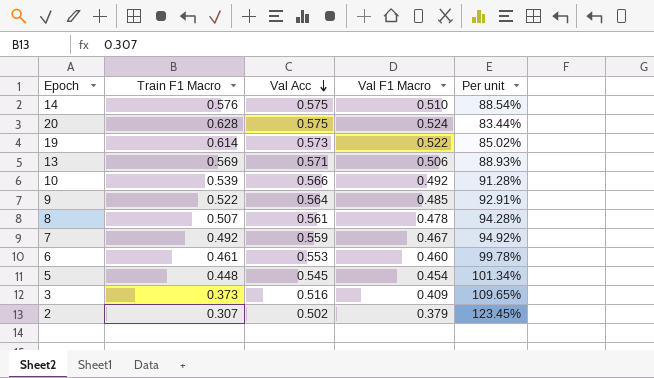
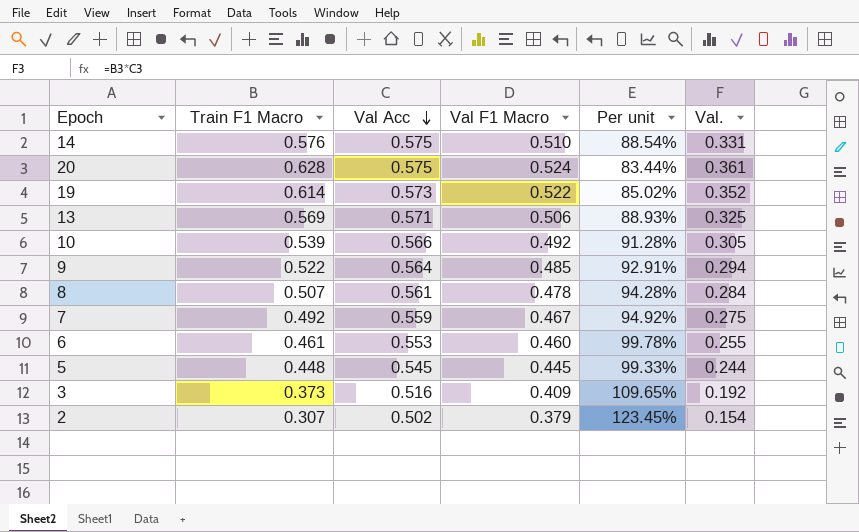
column Val. | formula: none -> [Train F1 Macro] * [Val Acc]
5 | Val F1 Macro: 0.454 -> 0.445
5 | Per unit: 101.34% -> 99.33%

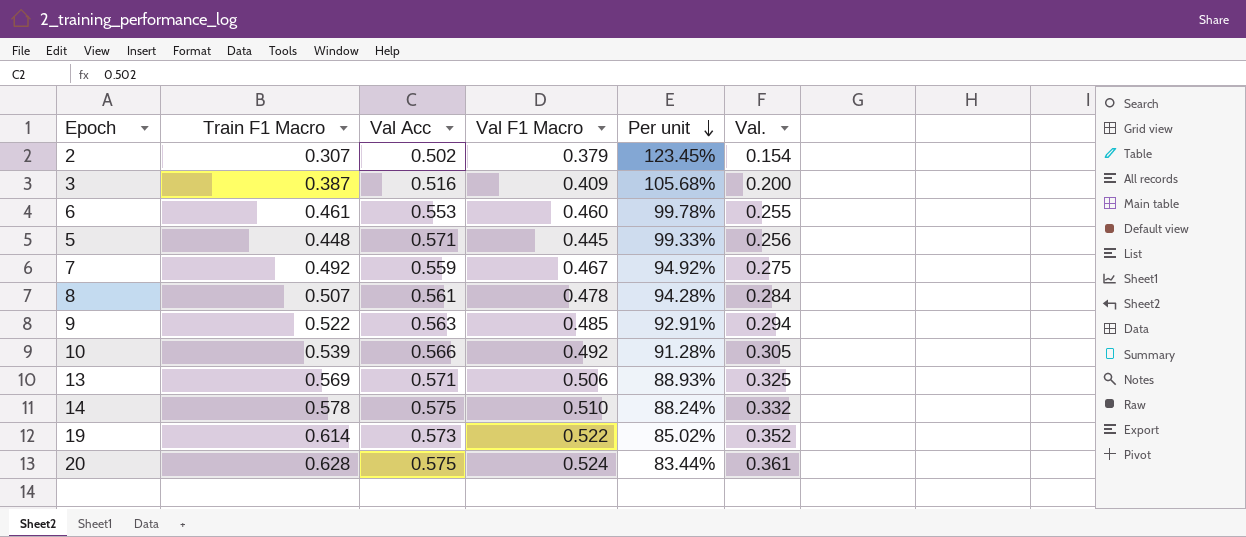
row order: Val Acc descending -> Per unit descending
3 | Train F1 Macro: 0.373 -> 0.387
3 | Per unit: 109.65% -> 105.68%
3 | Val.: 0.192 -> 0.200
5 | Val Acc: 0.545 -> 0.571
5 | Val.: 0.244 -> 0.256
9 | Val Acc: 0.564 -> 0.563
14 | Train F1 Macro: 0.576 -> 0.578
14 | Per unit: 88.54% -> 88.24%
14 | Val.: 0.331 -> 0.332

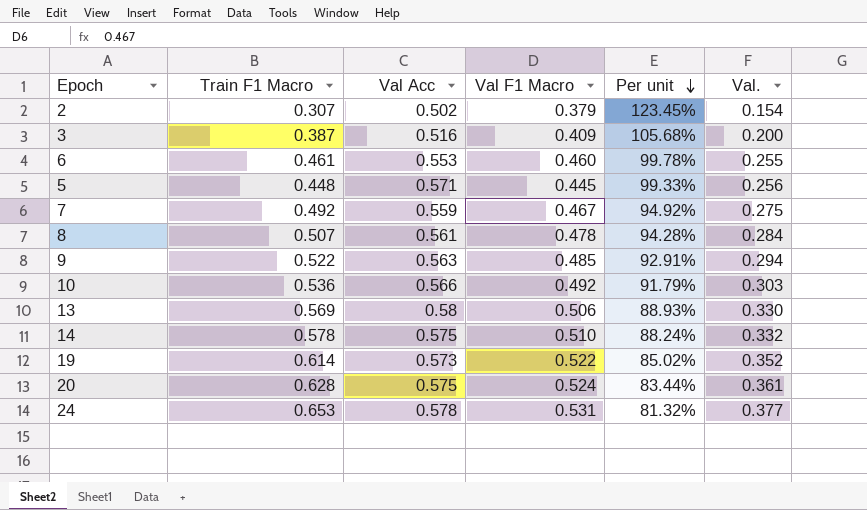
10 | Train F1 Macro: 0.539 -> 0.536
10 | Per unit: 91.28% -> 91.79%
10 | Val.: 0.305 -> 0.303
13 | Val Acc: 0.571 -> 0.58
13 | Val.: 0.325 -> 0.330
row 24: none -> 0.653 | 0.578 | 0.531 | 81.32% | 0.377

